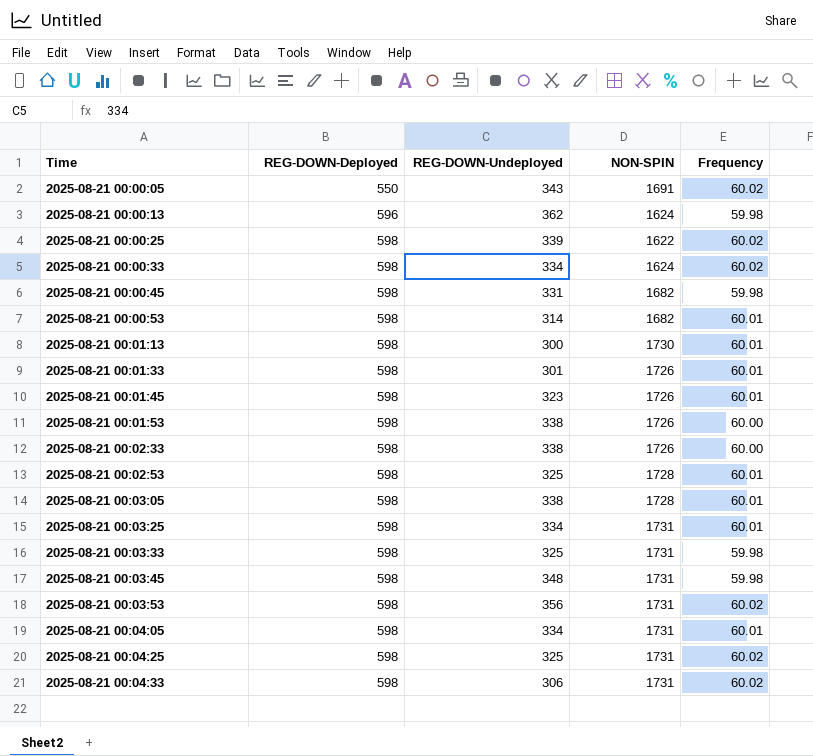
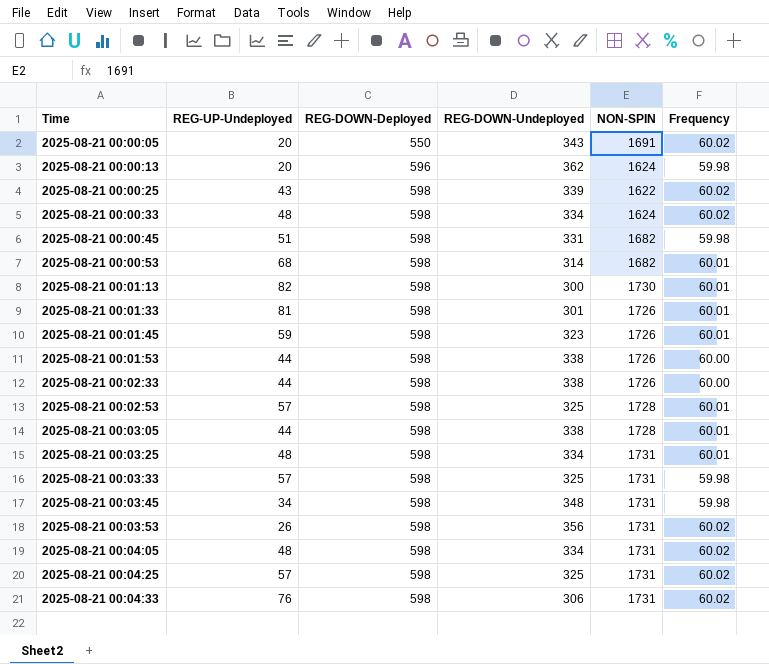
column REG-UP-Undeployed | position: none -> 2
2025-08-21 00:04:05 | Frequency: 60.01 -> 60.02

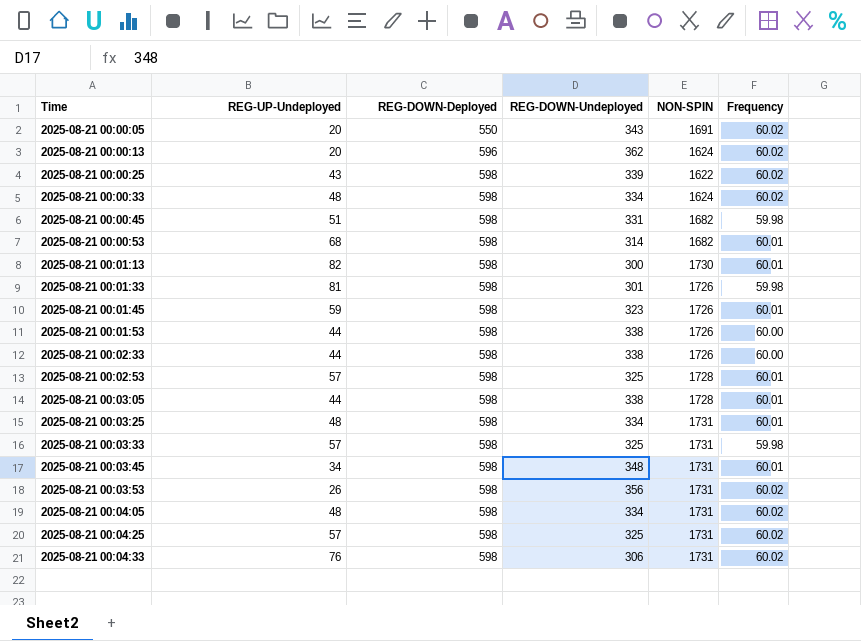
2025-08-21 00:00:13 | Frequency: 59.98 -> 60.02
2025-08-21 00:01:33 | Frequency: 60.01 -> 59.98
2025-08-21 00:03:45 | Frequency: 59.98 -> 60.01

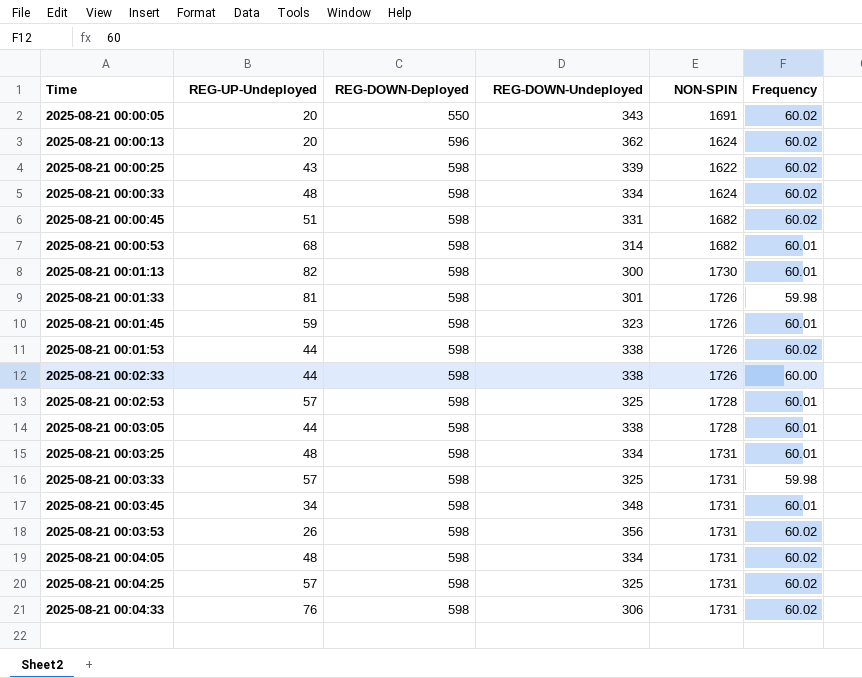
2025-08-21 00:00:45 | Frequency: 59.98 -> 60.02
2025-08-21 00:01:53 | Frequency: 60.00 -> 60.02

